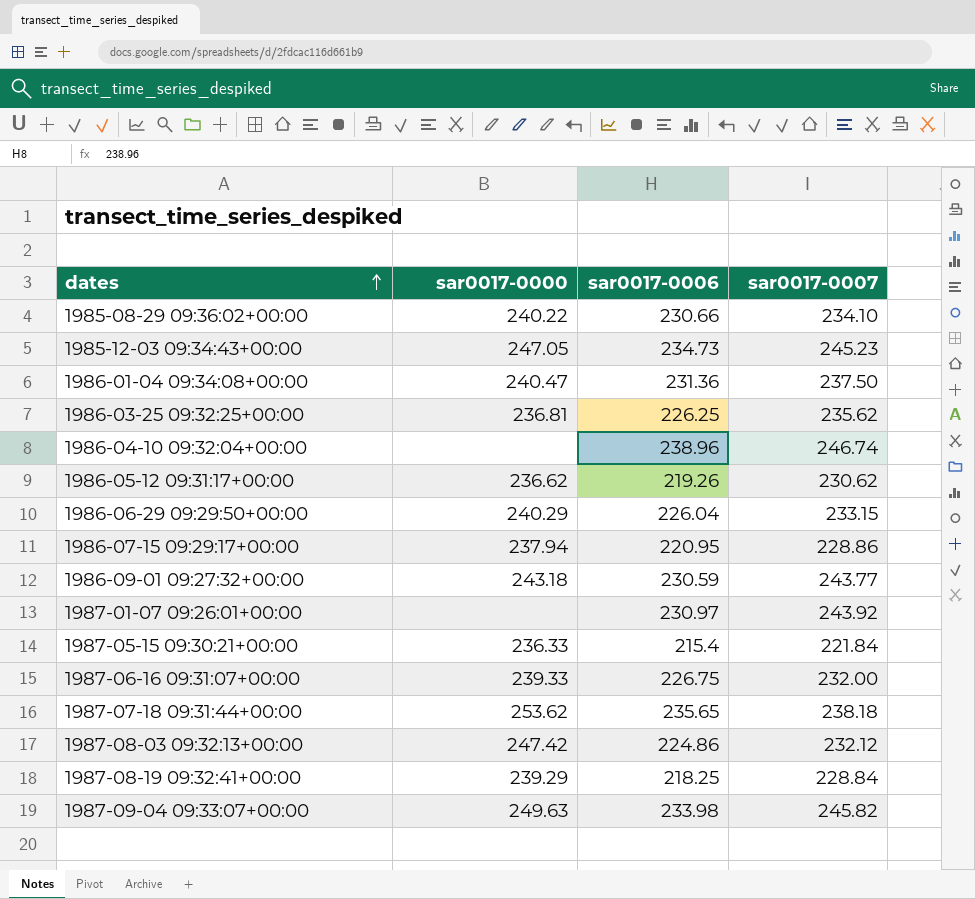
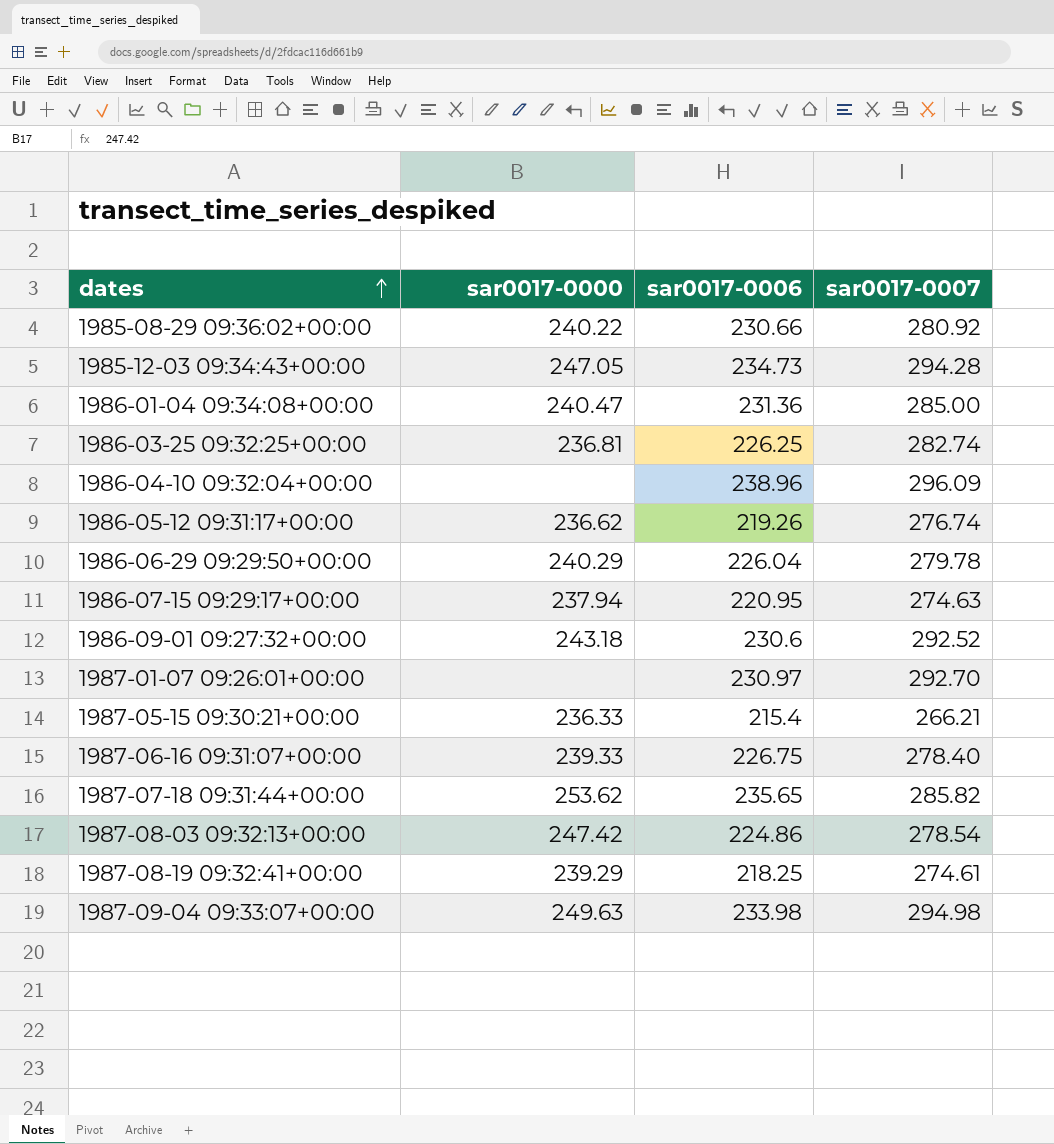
1985-08-29 09:36:02+00:00 | sar0017-0007: 234.10 -> 280.92
1985-12-03 09:34:43+00:00 | sar0017-0007: 245.23 -> 294.28
1986-01-04 09:34:08+00:00 | sar0017-0007: 237.50 -> 285.00
1986-03-25 09:32:25+00:00 | sar0017-0007: 235.62 -> 282.74
1986-04-10 09:32:04+00:00 | sar0017-0007: 246.74 -> 296.09
1986-05-12 09:31:17+00:00 | sar0017-0007: 230.62 -> 276.74
1986-06-29 09:29:50+00:00 | sar0017-0007: 233.15 -> 279.78
1986-07-15 09:29:17+00:00 | sar0017-0007: 228.86 -> 274.63
1986-09-01 09:27:32+00:00 | sar0017-0006: 230.59 -> 230.6
1986-09-01 09:27:32+00:00 | sar0017-0007: 243.77 -> 292.52
1987-01-07 09:26:01+00:00 | sar0017-0007: 243.92 -> 292.70
1987-05-15 09:30:21+00:00 | sar0017-0007: 221.84 -> 266.21
1987-06-16 09:31:07+00:00 | sar0017-0007: 232.00 -> 278.40
1987-07-18 09:31:44+00:00 | sar0017-0007: 238.18 -> 285.82
1987-08-03 09:32:13+00:00 | sar0017-0007: 232.12 -> 278.54
1987-08-19 09:32:41+00:00 | sar0017-0007: 228.84 -> 274.61
1987-09-04 09:33:07+00:00 | sar0017-0007: 245.82 -> 294.98

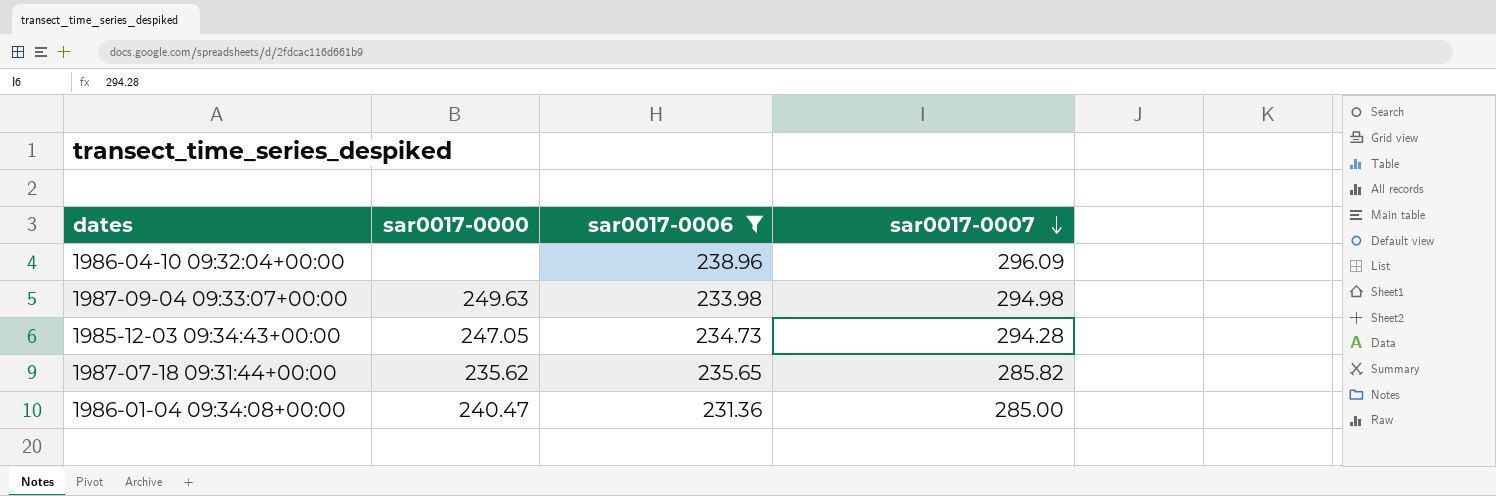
filter: none -> sar0017-0006 >= 231.36
row order: dates ascending -> sar0017-0007 descending
1987-07-18 09:31:44+00:00 | sar0017-0000: 253.62 -> 235.62

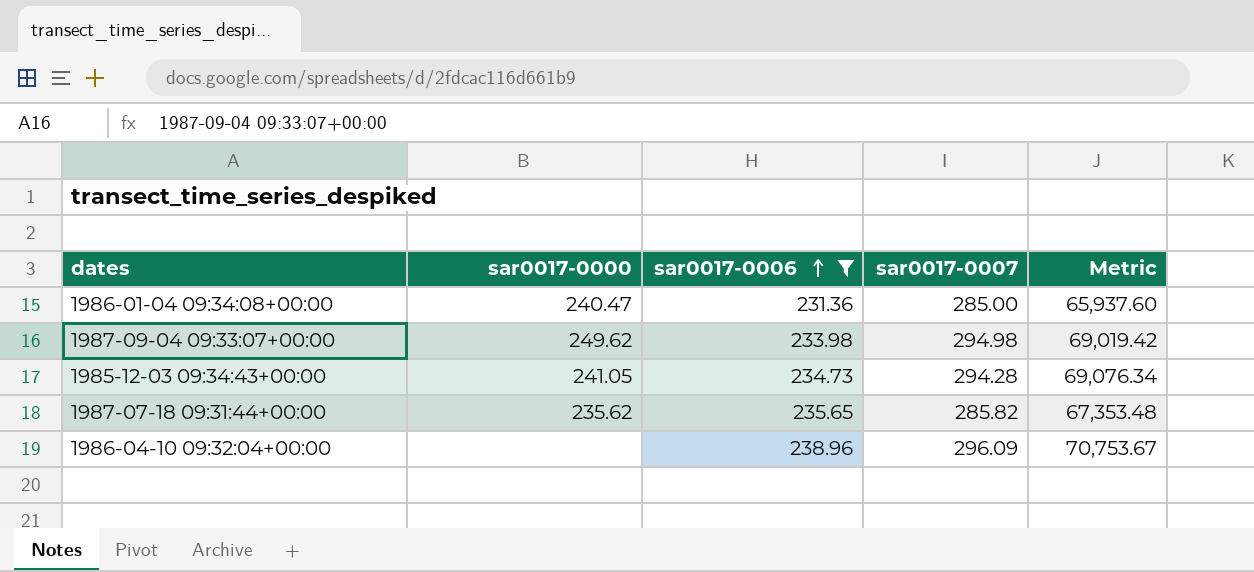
row order: sar0017-0007 descending -> sar0017-0006 ascending
column Metric | formula: none -> [sar0017-0006] * [sar0017-0007]
1987-09-04 09:33:07+00:00 | sar0017-0000: 249.63 -> 249.62
1985-12-03 09:34:43+00:00 | sar0017-0000: 247.05 -> 241.05

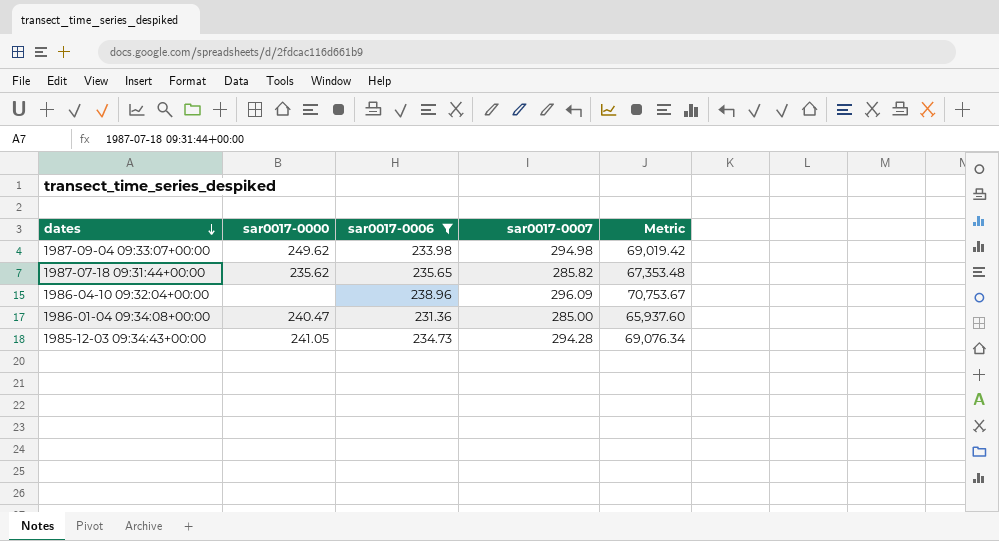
row order: sar0017-0006 ascending -> dates descending

